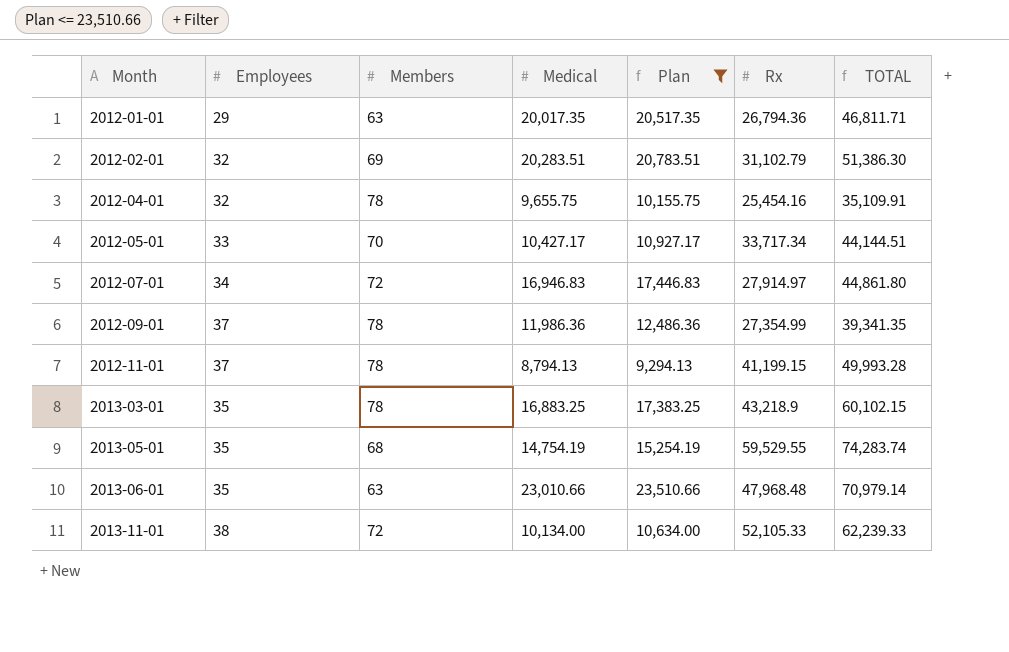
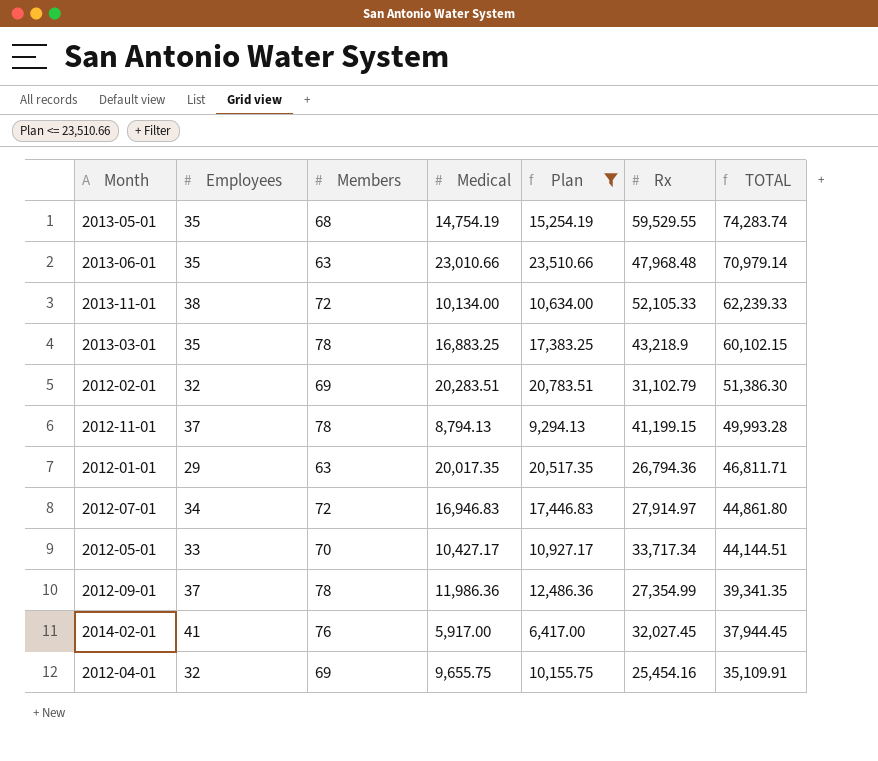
row order: Month ascending -> TOTAL descending
row 2014-02-01: none -> 41 | 76 | 5,917.00 | 6,417.00 | 32,027.45 | 37,944.45
2012-04-01 | Members: 78 -> 69

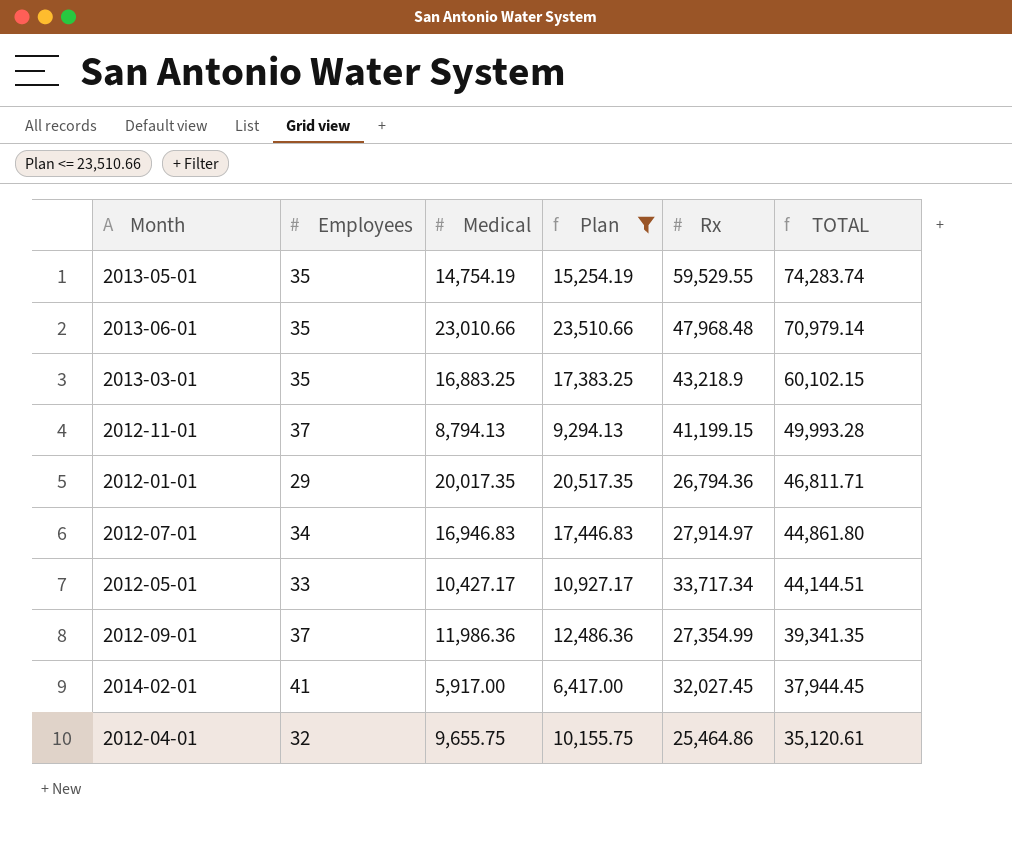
column Members | position: 3 -> none
row 2013-11-01: 38 | 72 | 10,134.00 | 10,634.00 | 52,105.33 | 62,239.33 -> none
row 2012-02-01: 32 | 69 | 20,283.51 | 20,783.51 | 31,102.79 | 51,386.30 -> none
2012-04-01 | Rx: 25,454.16 -> 25,464.86
2012-04-01 | TOTAL: 35,109.91 -> 35,120.61

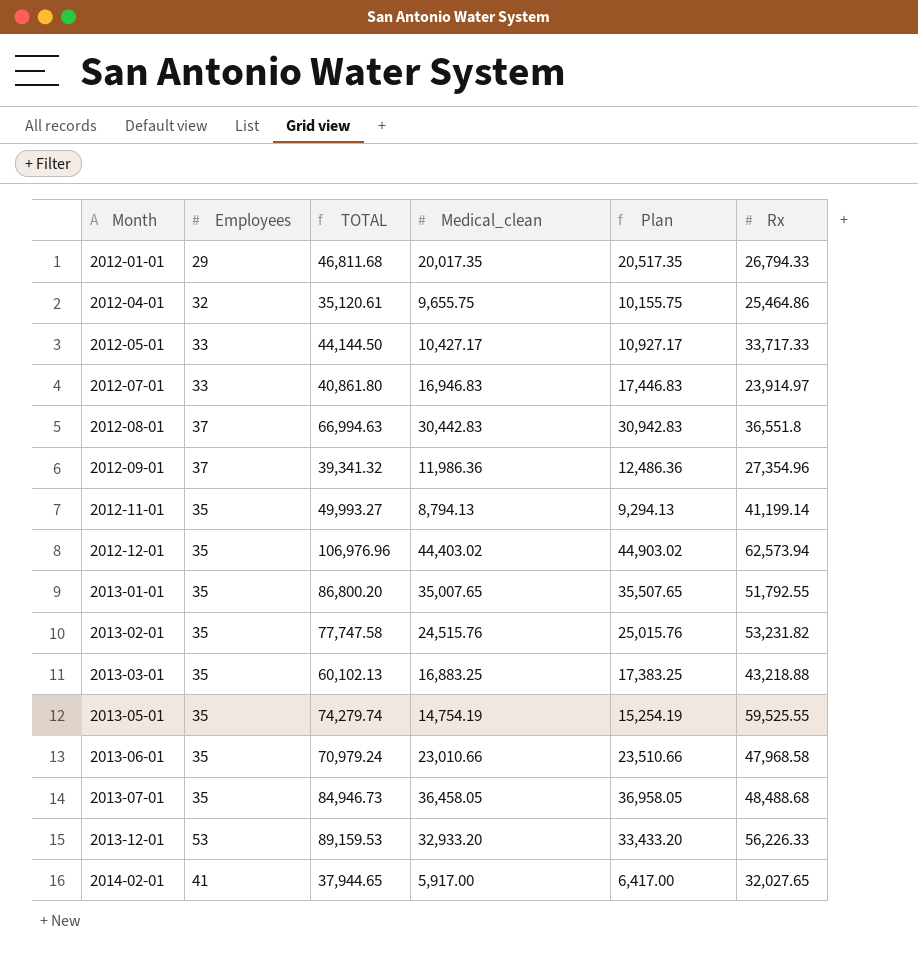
filter: Plan <= 23,510.66 -> none
row order: TOTAL descending -> Month ascending
column TOTAL | position: 6 -> 3
column name: Medical -> Medical_clean
2012-01-01 | TOTAL: 46,811.71 -> 46,811.68
2012-01-01 | Rx: 26,794.36 -> 26,794.33
2012-05-01 | TOTAL: 44,144.51 -> 44,144.50
2012-05-01 | Rx: 33,717.34 -> 33,717.33
2012-07-01 | Employees: 34 -> 33
2012-07-01 | TOTAL: 44,861.80 -> 40,861.80
2012-07-01 | Rx: 27,914.97 -> 23,914.97
2012-09-01 | TOTAL: 39,341.35 -> 39,341.32
2012-09-01 | Rx: 27,354.99 -> 27,354.96
2012-11-01 | Employees: 37 -> 35
2012-11-01 | TOTAL: 49,993.28 -> 49,993.27
2012-11-01 | Rx: 41,199.15 -> 41,199.14
2013-03-01 | TOTAL: 60,102.15 -> 60,102.13
2013-03-01 | Rx: 43,218.9 -> 43,218.88
2013-05-01 | TOTAL: 74,283.74 -> 74,279.74
2013-05-01 | Rx: 59,529.55 -> 59,525.55
2013-06-01 | TOTAL: 70,979.14 -> 70,979.24
2013-06-01 | Rx: 47,968.48 -> 47,968.58
2014-02-01 | TOTAL: 37,944.45 -> 37,944.65
2014-02-01 | Rx: 32,027.45 -> 32,027.65

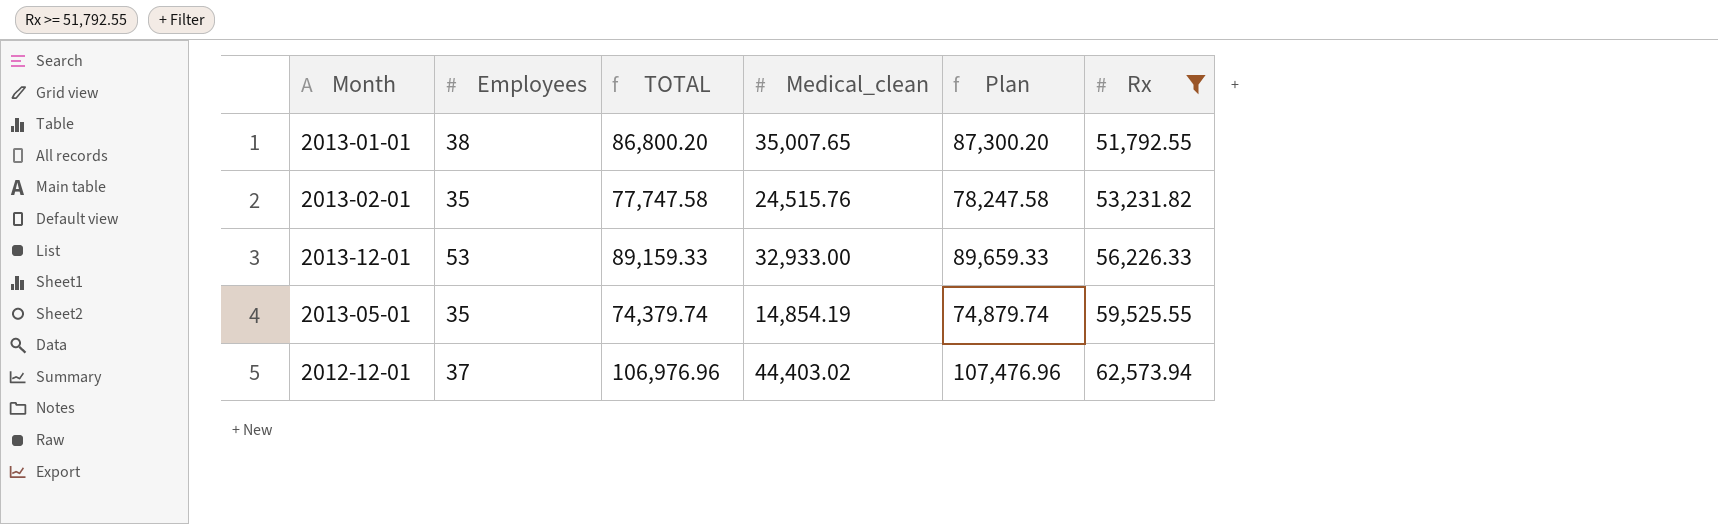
filter: none -> Rx >= 51,792.55
row order: Month ascending -> Rx ascending
column Plan | formula: [Medical_clean] + 500 -> [TOTAL] + 500
2013-01-01 | Employees: 35 -> 38
2013-12-01 | TOTAL: 89,159.53 -> 89,159.33
2013-12-01 | Medical_clean: 32,933.20 -> 32,933.00
2013-05-01 | TOTAL: 74,279.74 -> 74,379.74
2013-05-01 | Medical_clean: 14,754.19 -> 14,854.19
2012-12-01 | Employees: 35 -> 37

